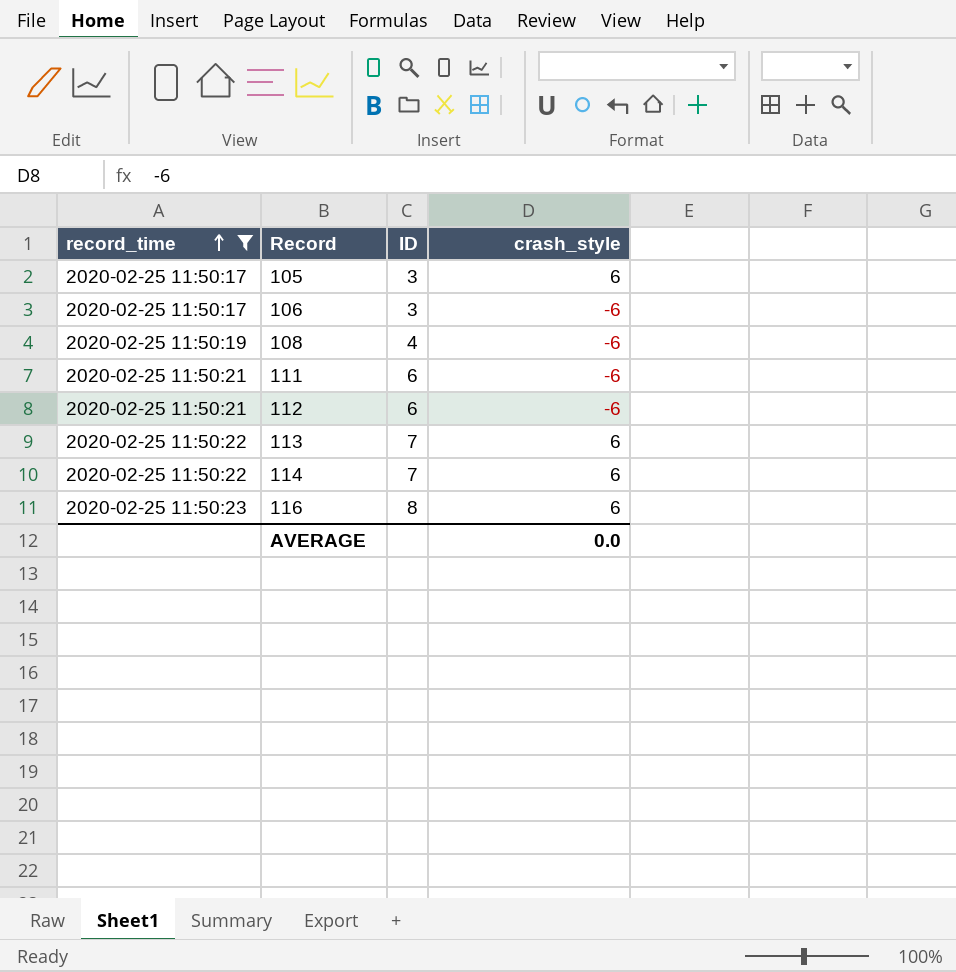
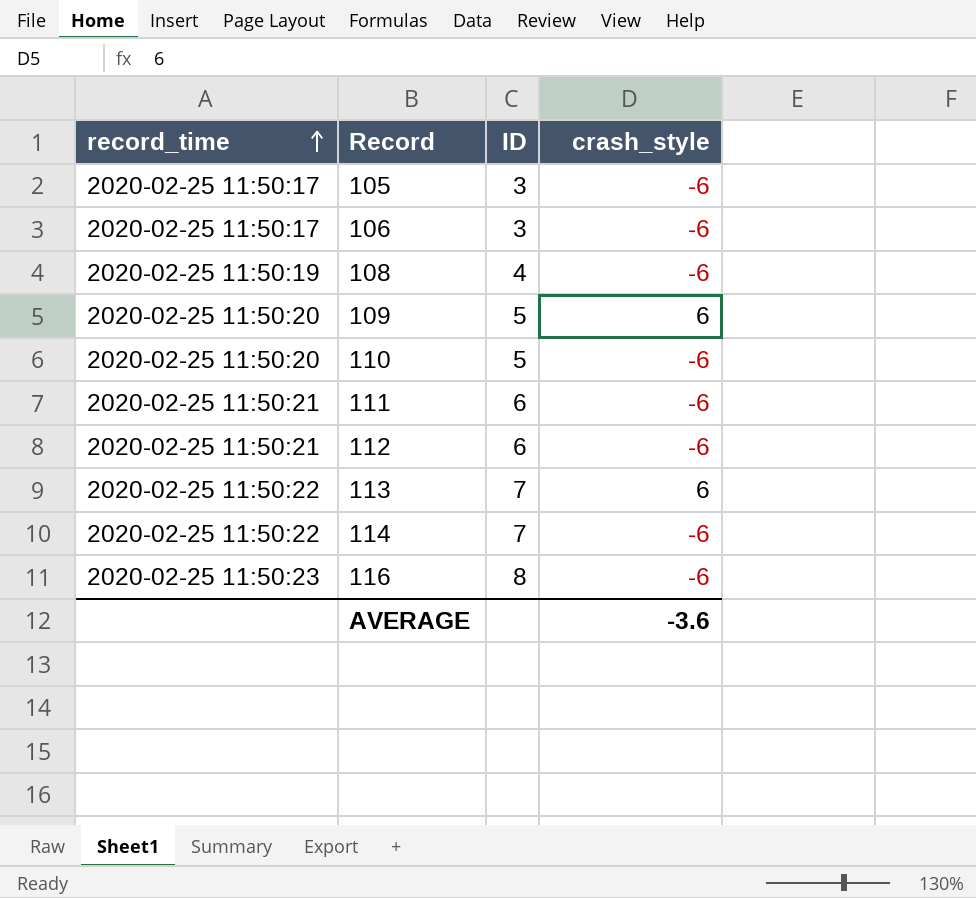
filter: record_time != 2020-02-25 11:50:20 -> none
105 | crash_style: 6 -> -6
114 | crash_style: 6 -> -6
116 | crash_style: 6 -> -6
AVERAGE | crash_style: 0.0 -> -3.6

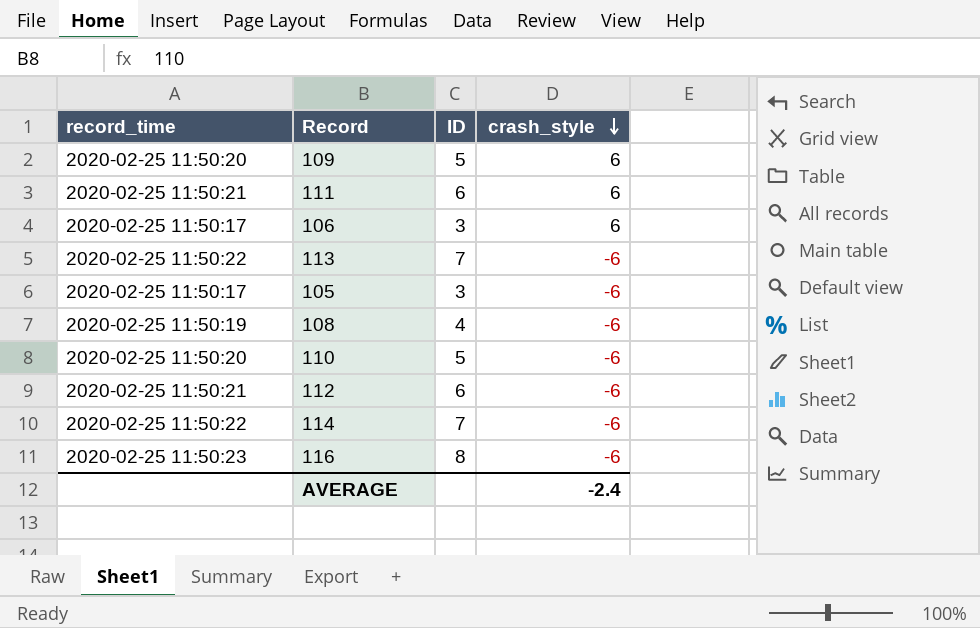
row order: record_time ascending -> crash_style descending
111 | crash_style: -6 -> 6
106 | crash_style: -6 -> 6
113 | crash_style: 6 -> -6
AVERAGE | crash_style: -3.6 -> -2.4

